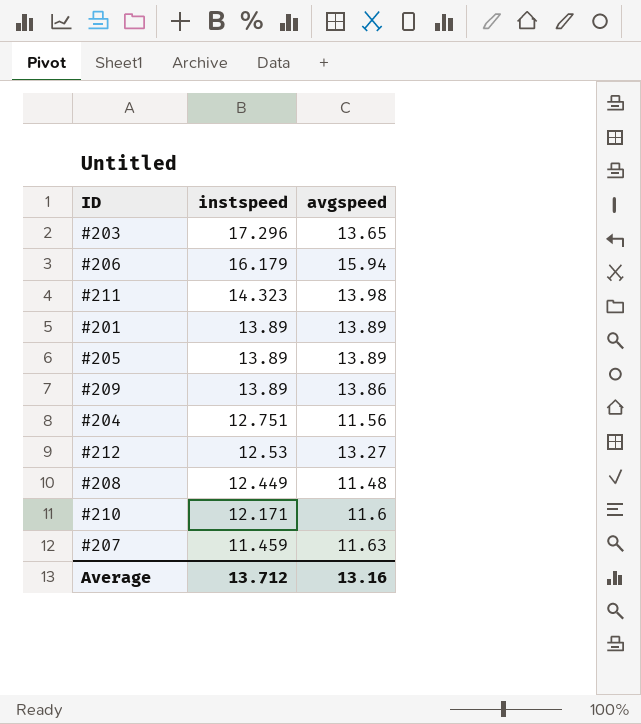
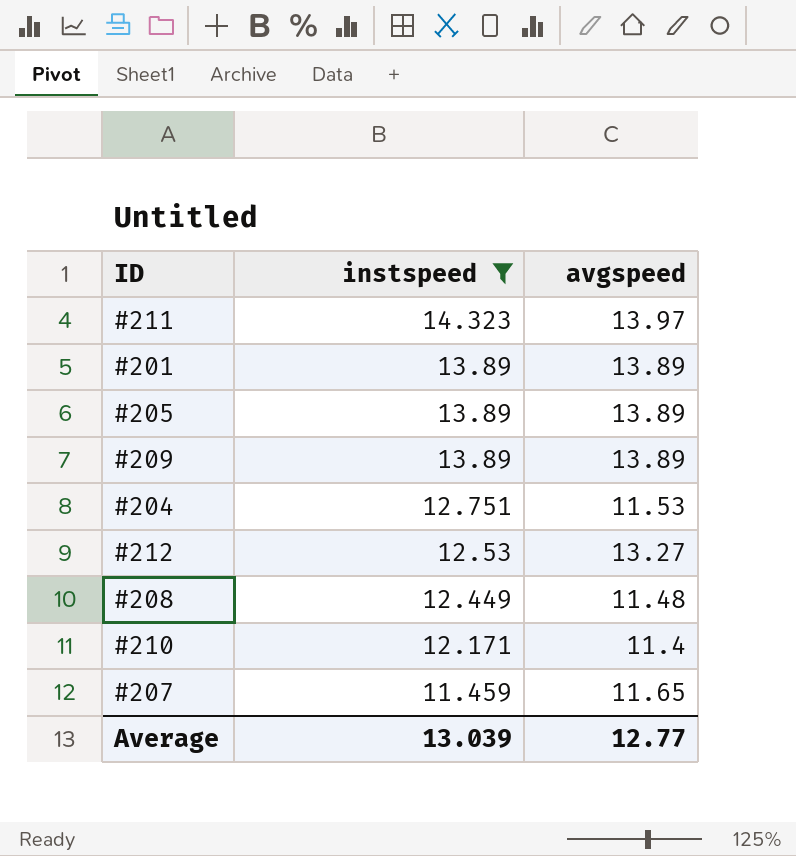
filter: none -> instspeed <= 14.323
#211 | avgspeed: 13.98 -> 13.97
#209 | avgspeed: 13.86 -> 13.89
#204 | avgspeed: 11.56 -> 11.53
#210 | avgspeed: 11.6 -> 11.4
#207 | avgspeed: 11.63 -> 11.65
Average | instspeed: 13.712 -> 13.039
Average | avgspeed: 13.16 -> 12.77

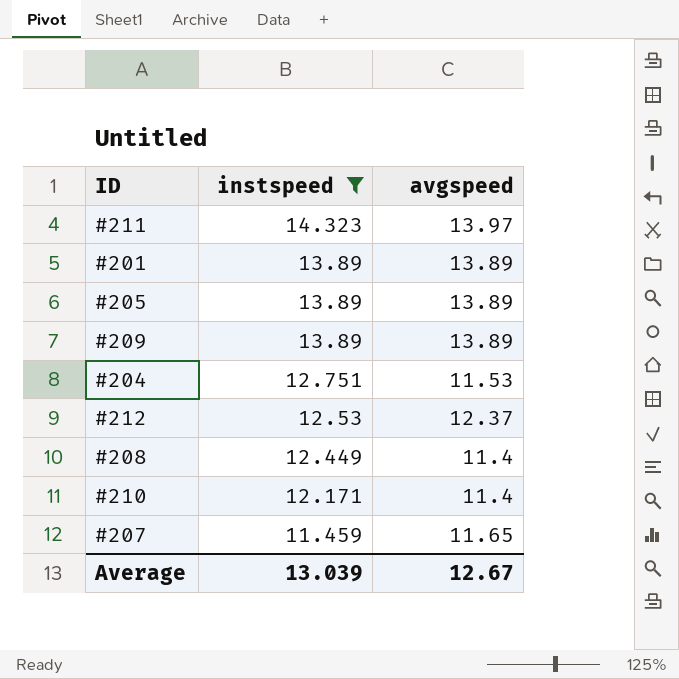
#212 | avgspeed: 13.27 -> 12.37
#208 | avgspeed: 11.48 -> 11.4
Average | avgspeed: 12.77 -> 12.67

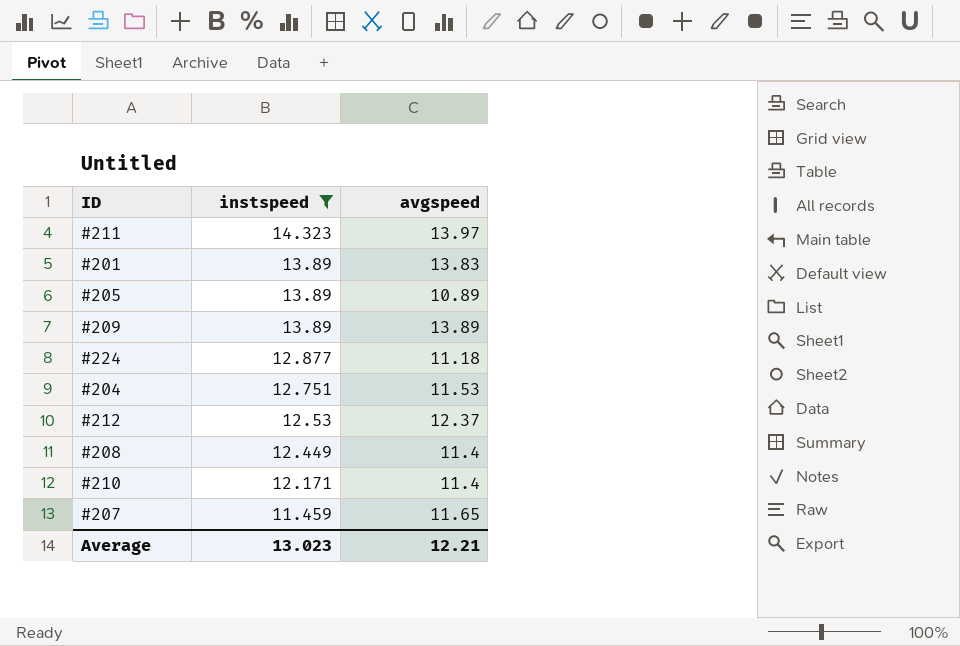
#201 | avgspeed: 13.89 -> 13.83
#205 | avgspeed: 13.89 -> 10.89
row #224: none -> 12.877 | 11.18
Average | instspeed: 13.039 -> 13.023
Average | avgspeed: 12.67 -> 12.21

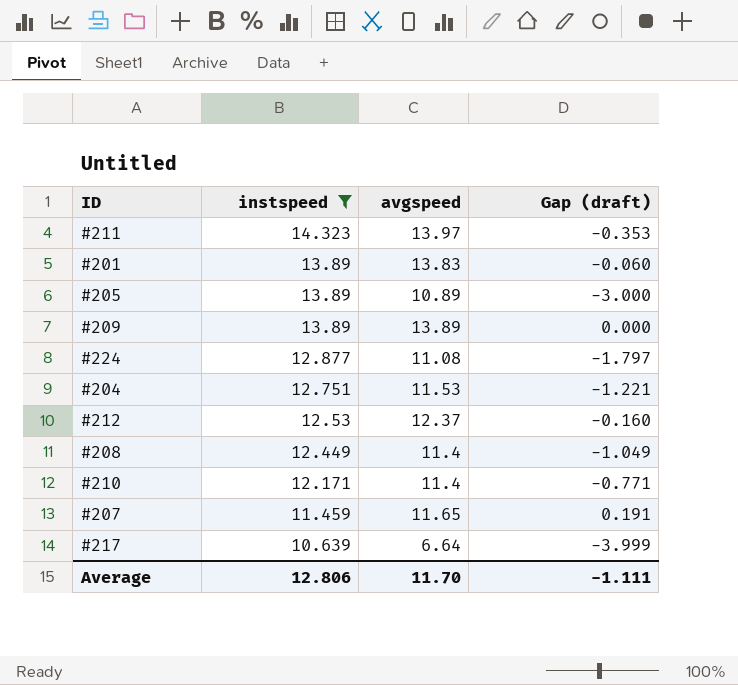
column Gap (draft) | formula: none -> [avgspeed] - [instspeed]
#224 | avgspeed: 11.18 -> 11.08
row #217: none -> 10.639 | 6.64 | -3.999
Average | instspeed: 13.023 -> 12.806
Average | avgspeed: 12.21 -> 11.70

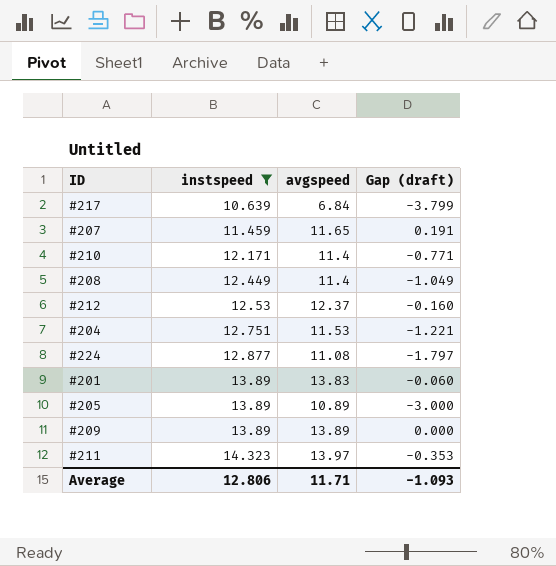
row order: instspeed descending -> instspeed ascending
#217 | avgspeed: 6.64 -> 6.84
#217 | Gap (draft): -3.999 -> -3.799
Average | avgspeed: 11.70 -> 11.71
Average | Gap (draft): -1.111 -> -1.093

